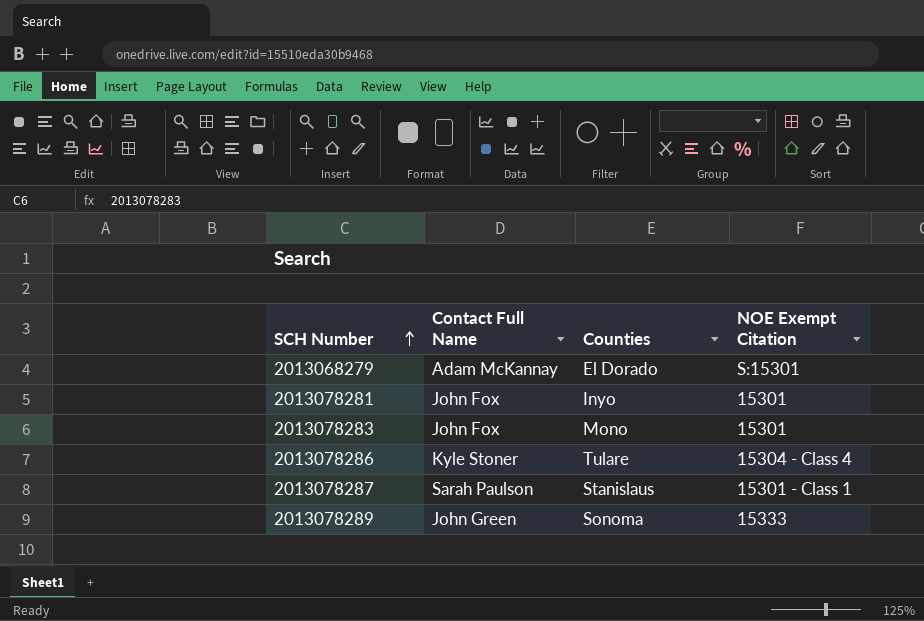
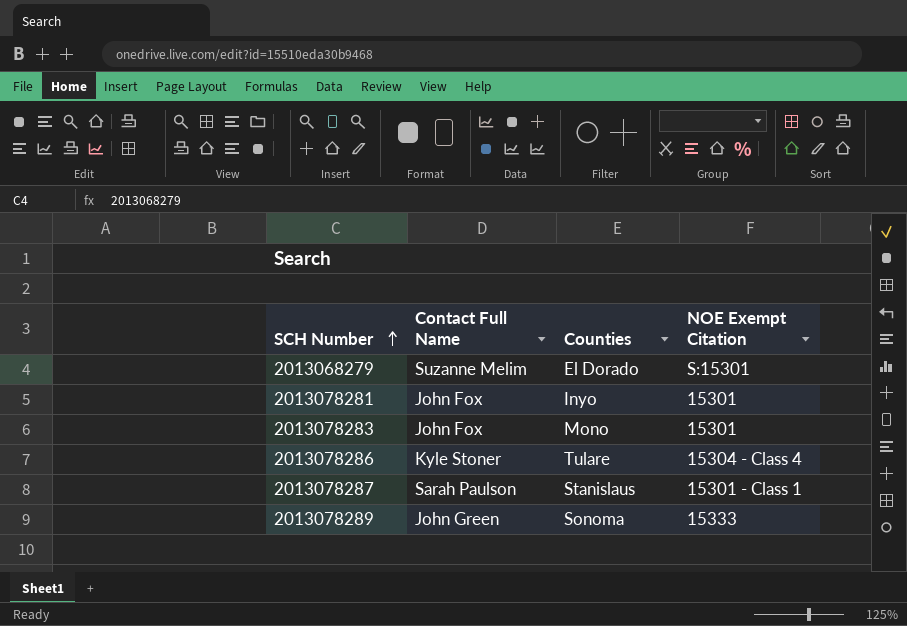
2013068279 | Contact Full Name: Adam McKannay -> Suzanne Melim

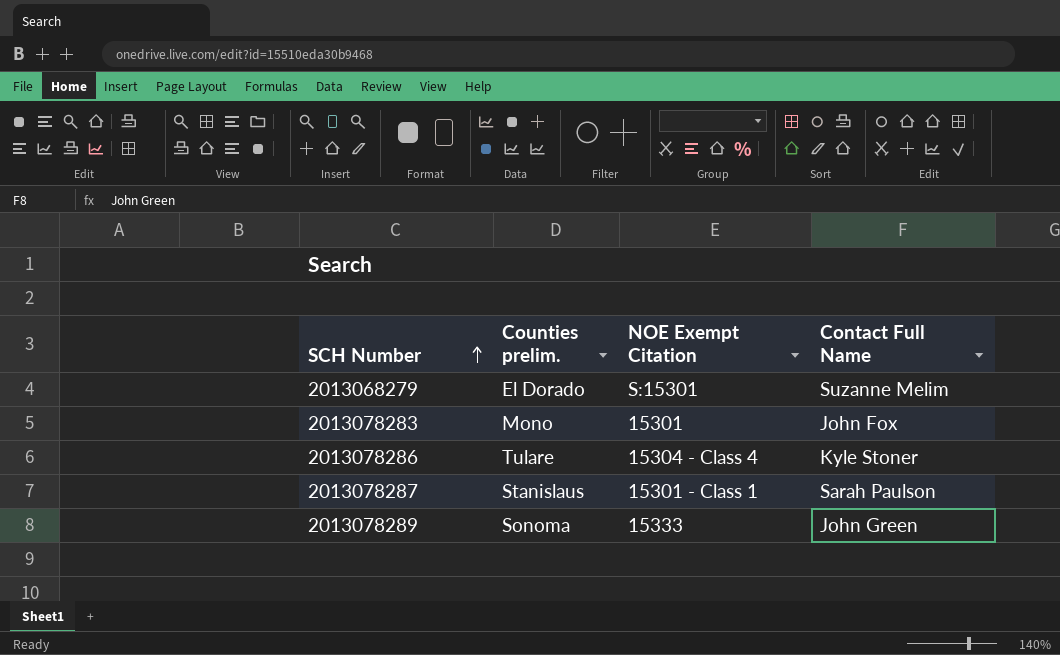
column name: Counties -> Counties prelim.
column Contact Full Name | position: 2 -> 4
row 2013078281: John Fox | Inyo | 15301 -> none

